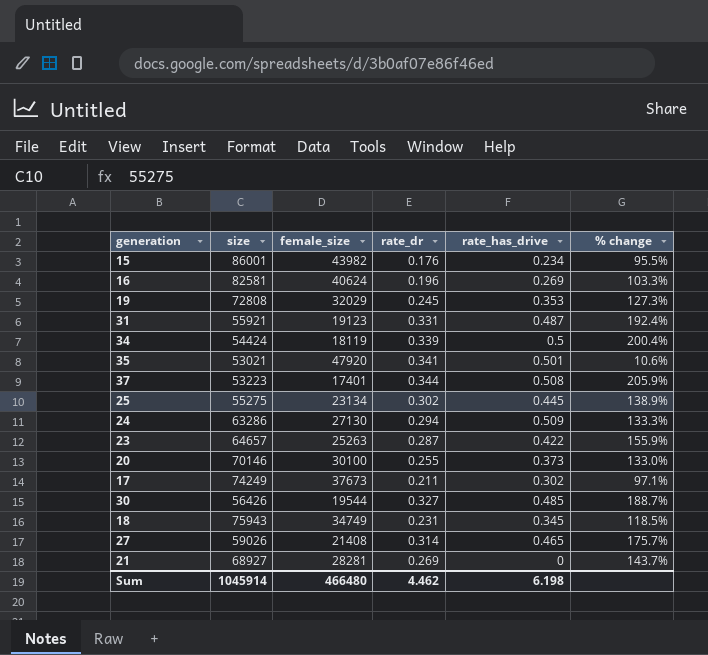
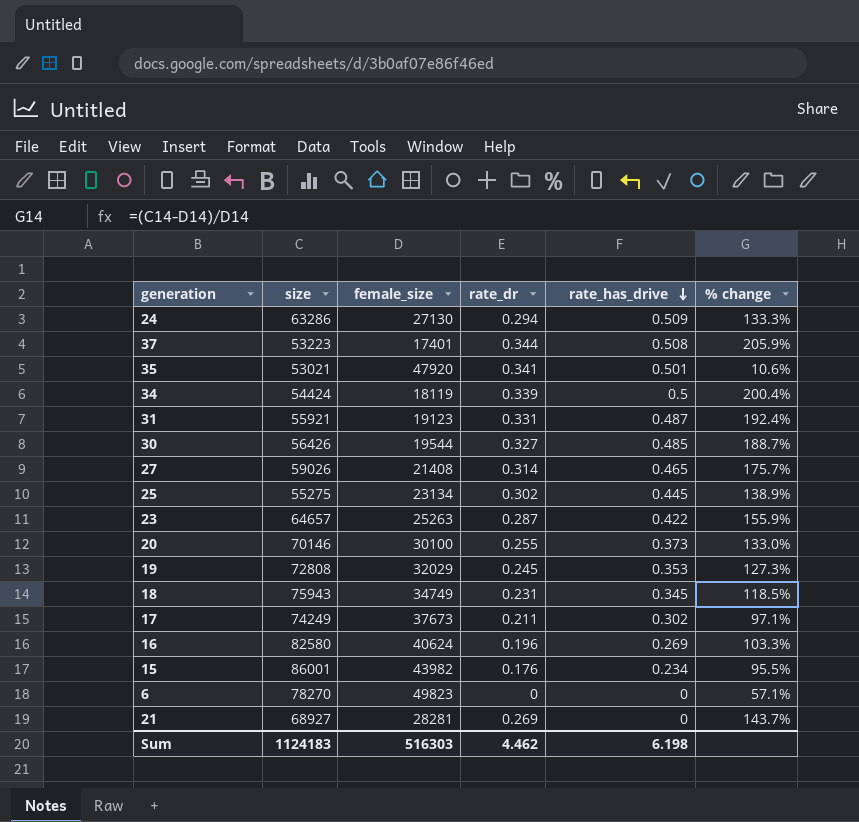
row order: none -> rate_has_drive descending
16 | size: 82581 -> 82580
row 6: none -> 78270 | 49823 | 0 | 0 | 57.1%
Sum | size: 1045914 -> 1124183
Sum | female_size: 466480 -> 516303

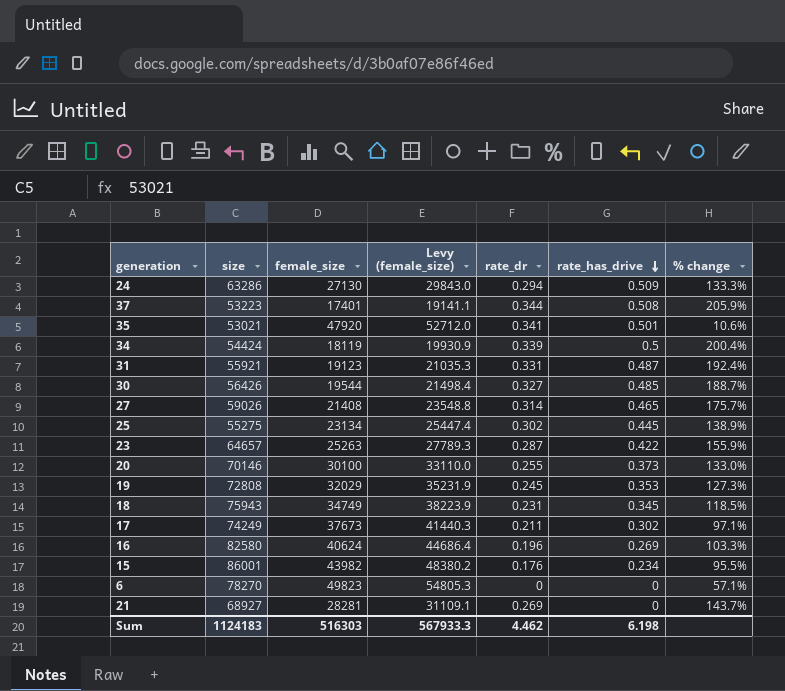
column Levy (female_size) | formula: none -> [female_size] * 1.1

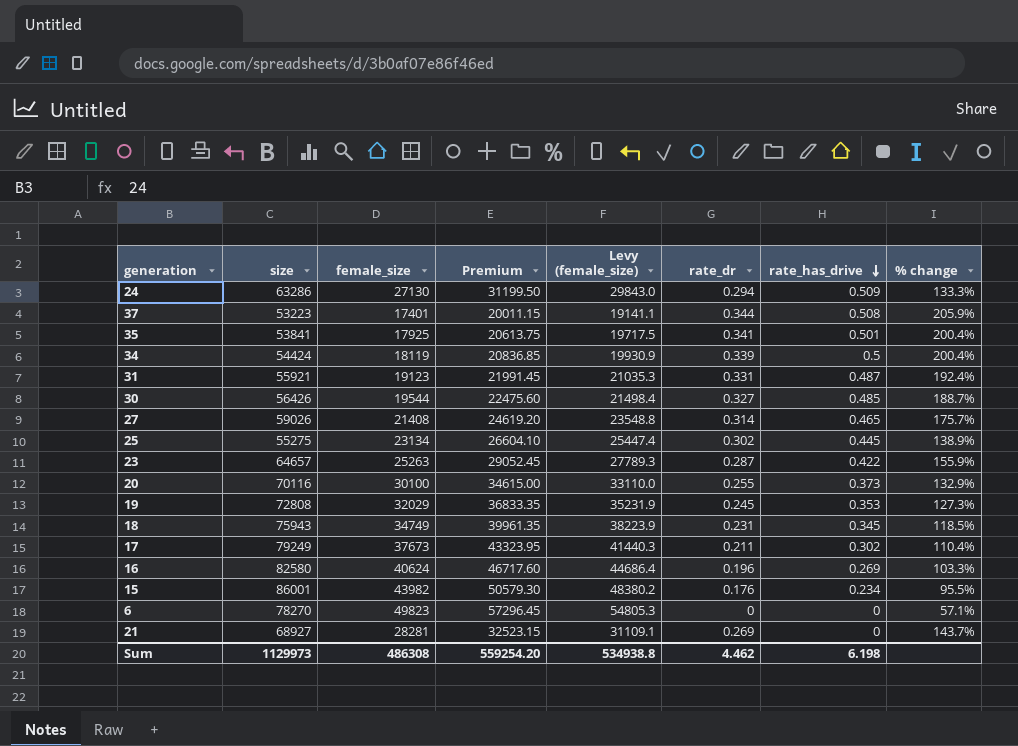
column Premium | formula: none -> [female_size] * 1.15
35 | size: 53021 -> 53841
35 | female_size: 47920 -> 17925
35 | Levy (female_size): 52712.0 -> 19717.5
35 | % change: 10.6% -> 200.4%
20 | size: 70146 -> 70116
20 | % change: 133.0% -> 132.9%
17 | size: 74249 -> 79249
17 | % change: 97.1% -> 110.4%
Sum | size: 1124183 -> 1129973
Sum | female_size: 516303 -> 486308
Sum | Levy (female_size): 567933.3 -> 534938.8

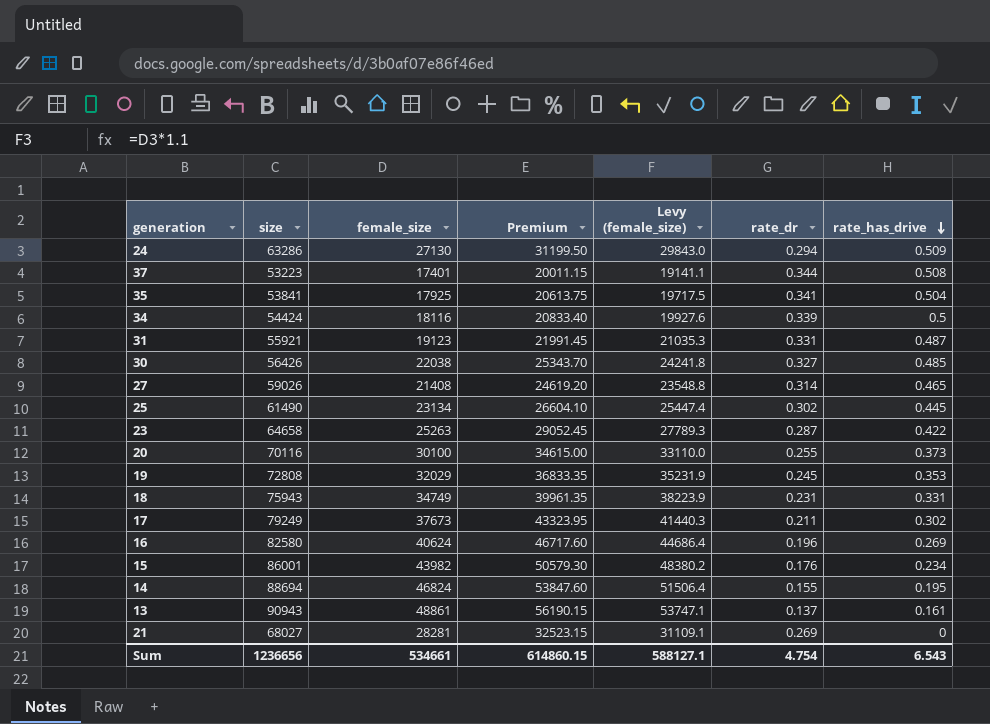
column % change | formula: ([size] - [female_size]) / [female_size] -> none
row 6: 78270 | 49823 | 57296.45 | 54805.3 | 0 | 0 | 57.1% -> none
35 | rate_has_drive: 0.501 -> 0.504
34 | female_size: 18119 -> 18116
34 | Premium: 20836.85 -> 20833.40
34 | Levy (female_size): 19930.9 -> 19927.6
30 | female_size: 19544 -> 22038
30 | Premium: 22475.60 -> 25343.70
30 | Levy (female_size): 21498.4 -> 24241.8
25 | size: 55275 -> 61490
23 | size: 64657 -> 64658
18 | rate_has_drive: 0.345 -> 0.331
row 14: none -> 88694 | 46824 | 53847.60 | 51506.4 | 0.155 | 0.195
row 13: none -> 90943 | 48861 | 56190.15 | 53747.1 | 0.137 | 0.161
21 | size: 68927 -> 68027
Sum | size: 1129973 -> 1236656
Sum | female_size: 486308 -> 534661
Sum | Premium: 559254.20 -> 614860.15
Sum | Levy (female_size): 534938.8 -> 588127.1
Sum | rate_dr: 4.462 -> 4.754
Sum | rate_has_drive: 6.198 -> 6.543

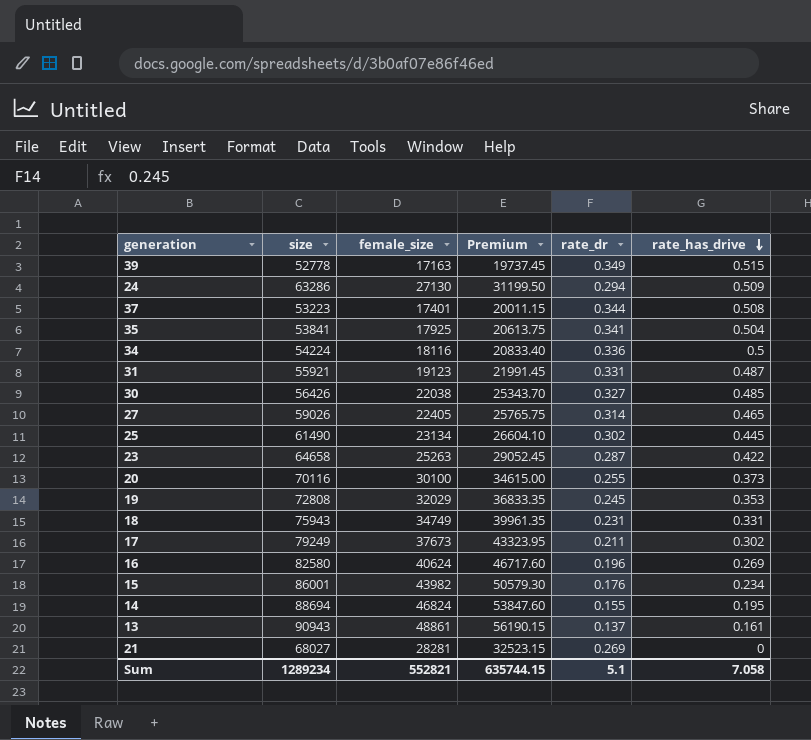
column Levy (female_size) | formula: [female_size] * 1.1 -> none
row 39: none -> 52778 | 17163 | 19737.45 | 0.349 | 0.515
34 | size: 54424 -> 54224
34 | rate_dr: 0.339 -> 0.336
27 | female_size: 21408 -> 22405
27 | Premium: 24619.20 -> 25765.75
Sum | size: 1236656 -> 1289234
Sum | female_size: 534661 -> 552821
Sum | Premium: 614860.15 -> 635744.15
Sum | rate_dr: 4.754 -> 5.1
Sum | rate_has_drive: 6.543 -> 7.058

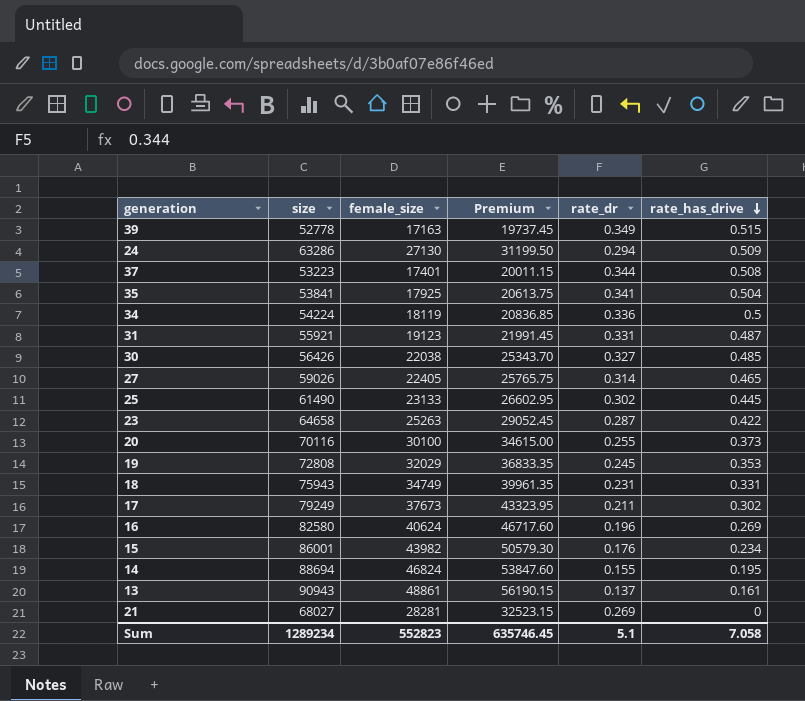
34 | female_size: 18116 -> 18119
34 | Premium: 20833.40 -> 20836.85
25 | female_size: 23134 -> 23133
25 | Premium: 26604.10 -> 26602.95
Sum | female_size: 552821 -> 552823
Sum | Premium: 635744.15 -> 635746.45

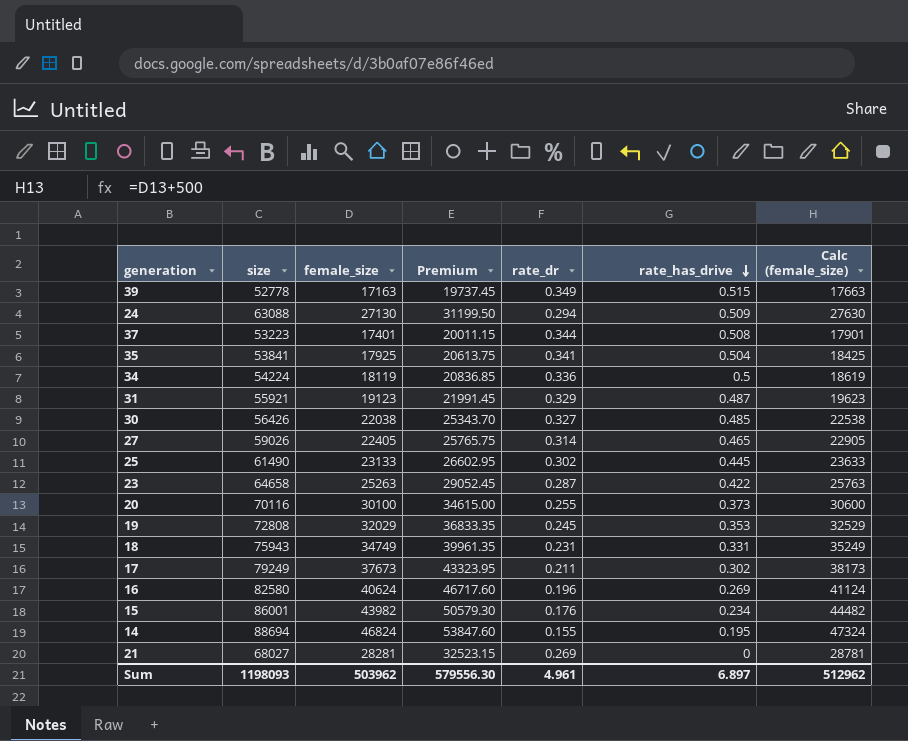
column Calc (female_size) | formula: none -> [female_size] + 500
row 13: 90943 | 48861 | 56190.15 | 0.137 | 0.161 -> none
24 | size: 63286 -> 63088
31 | rate_dr: 0.331 -> 0.329
Sum | size: 1289234 -> 1198093
Sum | female_size: 552823 -> 503962
Sum | Premium: 635746.45 -> 579556.30
Sum | rate_dr: 5.1 -> 4.961
Sum | rate_has_drive: 7.058 -> 6.897

